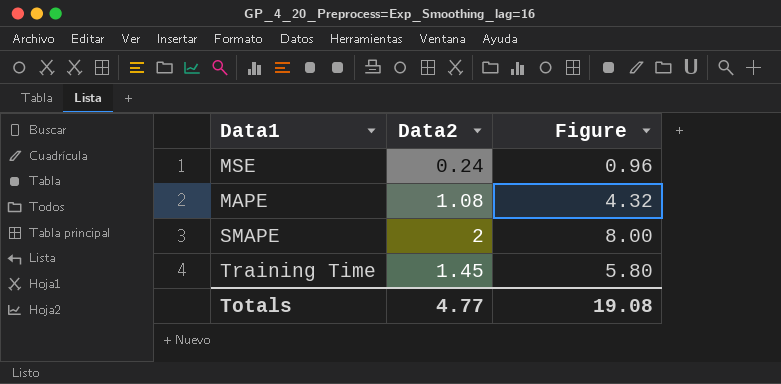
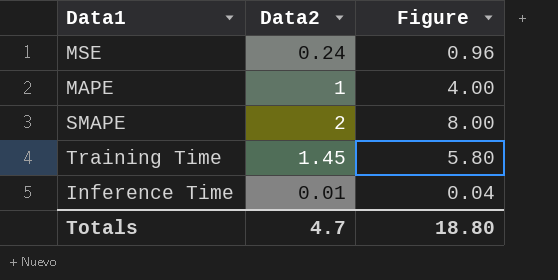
MAPE | Data2: 1.08 -> 1
MAPE | Figure: 4.32 -> 4.00
row Inference Time: none -> 0.01 | 0.04
Totals | Data2: 4.77 -> 4.7
Totals | Figure: 19.08 -> 18.80

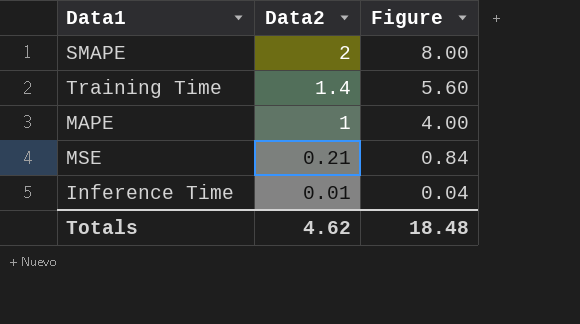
row order: none -> Data2 descending
Training Time | Data2: 1.45 -> 1.4
Training Time | Figure: 5.80 -> 5.60
MSE | Data2: 0.24 -> 0.21
MSE | Figure: 0.96 -> 0.84
Totals | Data2: 4.7 -> 4.62
Totals | Figure: 18.80 -> 18.48

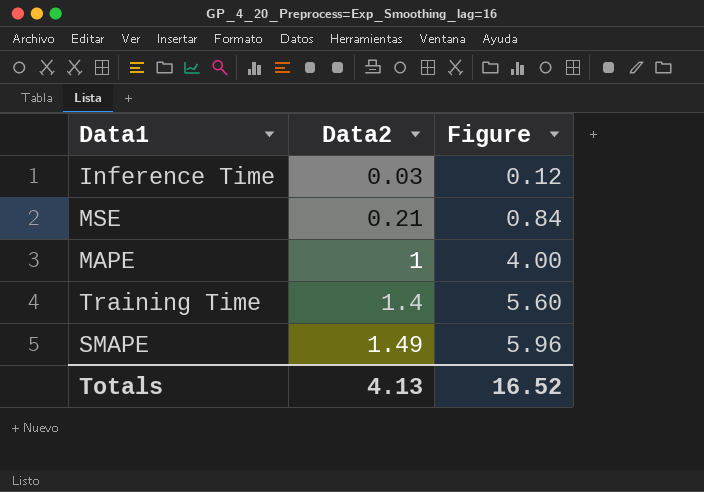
row order: Data2 descending -> Data2 ascending
Inference Time | Data2: 0.01 -> 0.03
Inference Time | Figure: 0.04 -> 0.12
SMAPE | Data2: 2 -> 1.49
SMAPE | Figure: 8.00 -> 5.96
Totals | Data2: 4.62 -> 4.13
Totals | Figure: 18.48 -> 16.52

